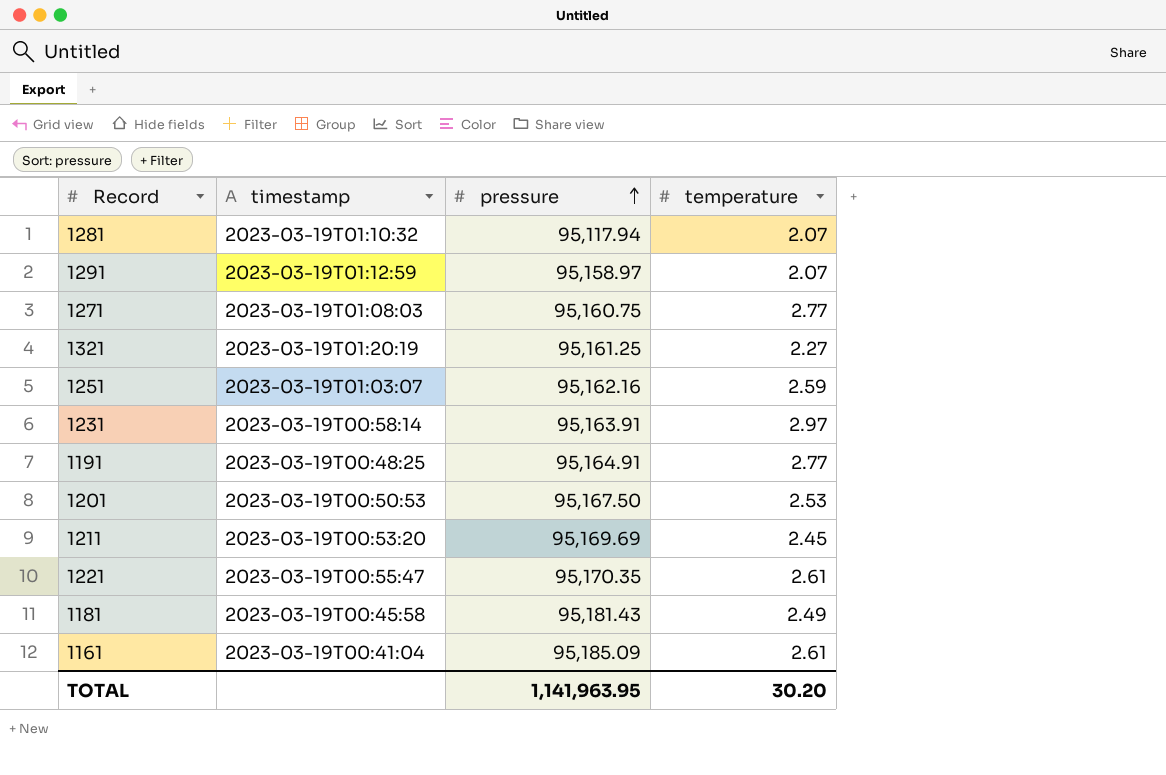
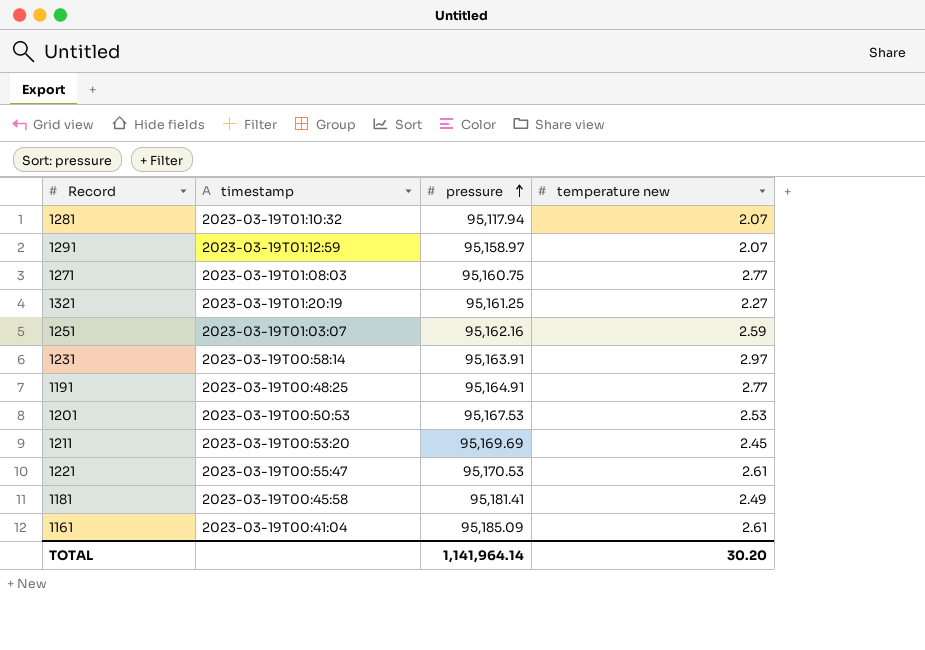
column name: temperature -> temperature new
1201 | pressure: 95,167.50 -> 95,167.53
1221 | pressure: 95,170.35 -> 95,170.53
1181 | pressure: 95,181.43 -> 95,181.41
TOTAL | pressure: 1,141,963.95 -> 1,141,964.14

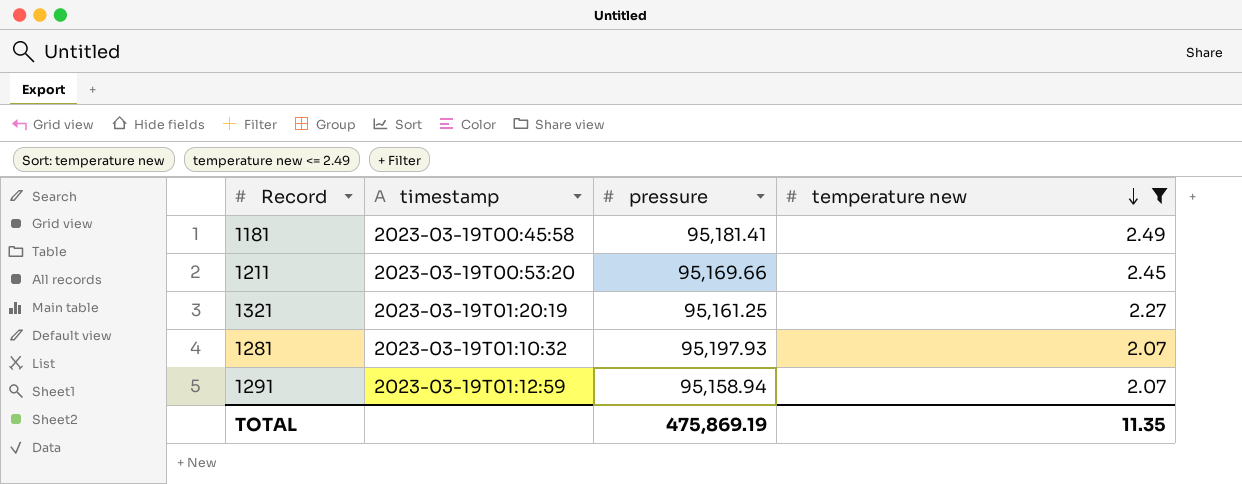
filter: none -> temperature new <= 2.49
row order: pressure ascending -> temperature new descending
1211 | pressure: 95,169.69 -> 95,169.66
1281 | pressure: 95,117.94 -> 95,197.93
1291 | pressure: 95,158.97 -> 95,158.94
TOTAL | pressure: 1,141,964.14 -> 475,869.19
TOTAL | temperature new: 30.20 -> 11.35

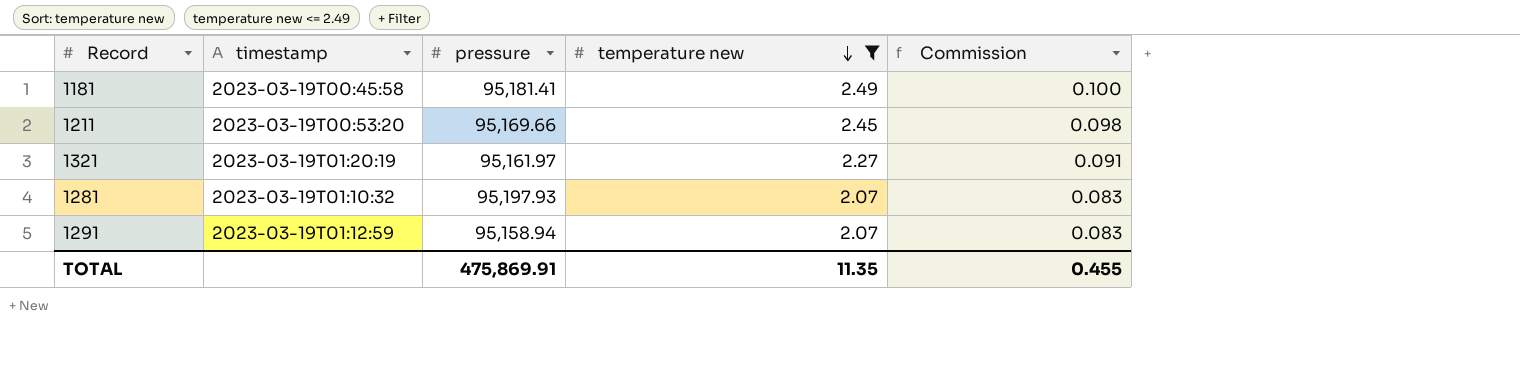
column Commission | formula: none -> [temperature new] * 0.04
1321 | pressure: 95,161.25 -> 95,161.97
TOTAL | pressure: 475,869.19 -> 475,869.91

